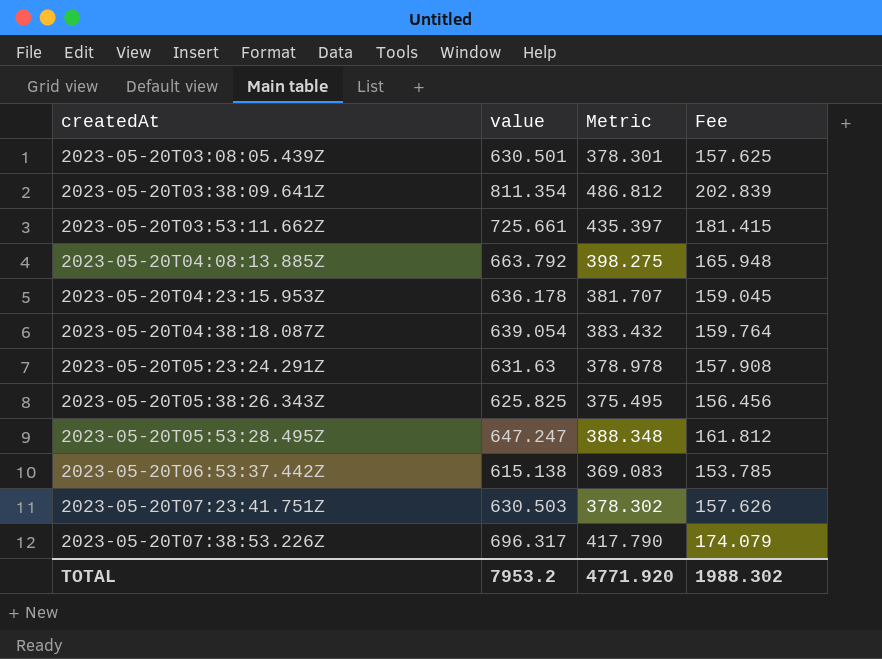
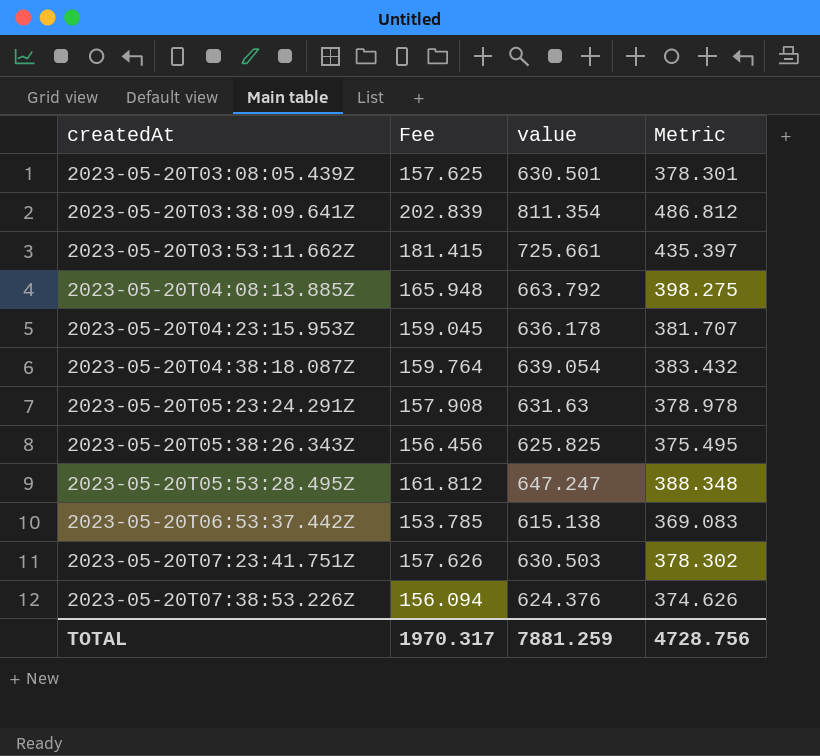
column Fee | position: 4 -> 2
2023-05-20T07:38:53.226Z | Fee: 174.079 -> 156.094
2023-05-20T07:38:53.226Z | value: 696.317 -> 624.376
2023-05-20T07:38:53.226Z | Metric: 417.790 -> 374.626
TOTAL | Fee: 1988.302 -> 1970.317
TOTAL | value: 7953.2 -> 7881.259
TOTAL | Metric: 4771.920 -> 4728.756

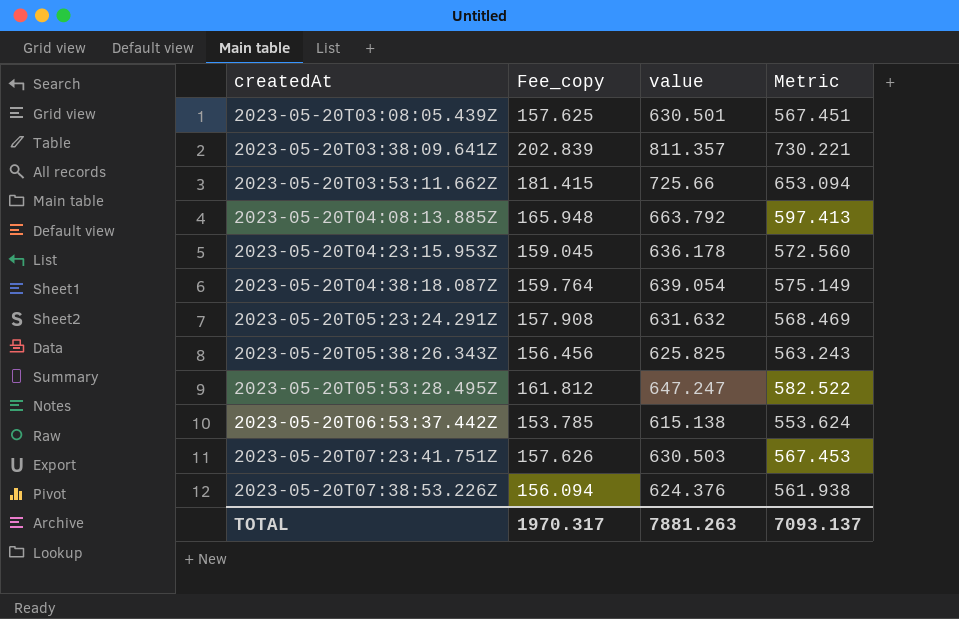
column name: Fee -> Fee_copy
column Metric | formula: [value] * 0.6 -> [value] * 0.9
2023-05-20T03:38:09.641Z | value: 811.354 -> 811.357
2023-05-20T03:53:11.662Z | value: 725.661 -> 725.66
2023-05-20T05:23:24.291Z | value: 631.63 -> 631.632
TOTAL | value: 7881.259 -> 7881.263
TOTAL | Metric: 4728.756 -> 7093.137

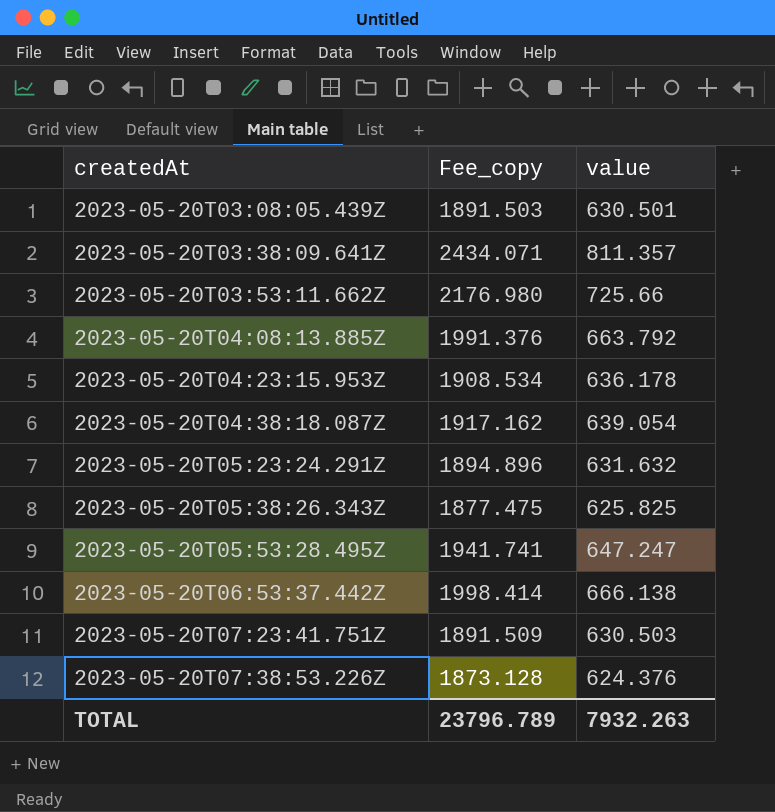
column Metric | formula: [value] * 0.9 -> none
column Fee_copy | formula: [value] * 0.25 -> [value] * 3
2023-05-20T06:53:37.442Z | value: 615.138 -> 666.138
TOTAL | Fee_copy: 1970.317 -> 23796.789
TOTAL | value: 7881.263 -> 7932.263

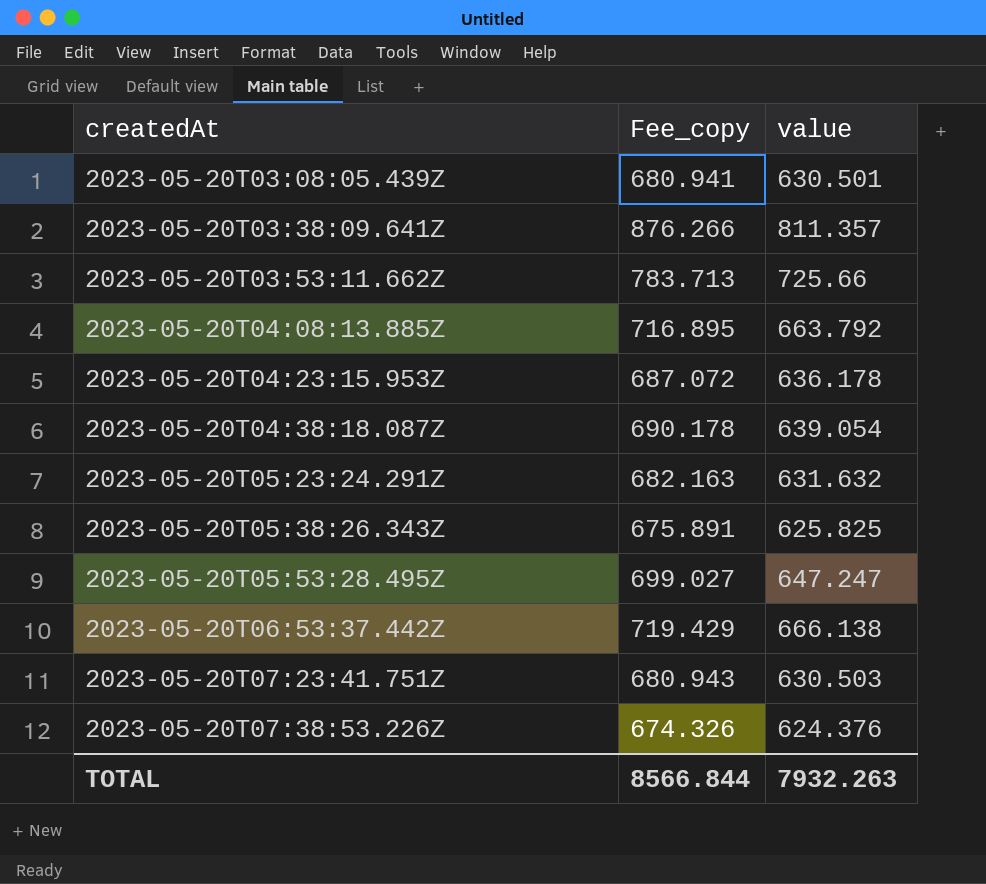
column Fee_copy | formula: [value] * 3 -> [value] * 1.08
TOTAL | Fee_copy: 23796.789 -> 8566.844

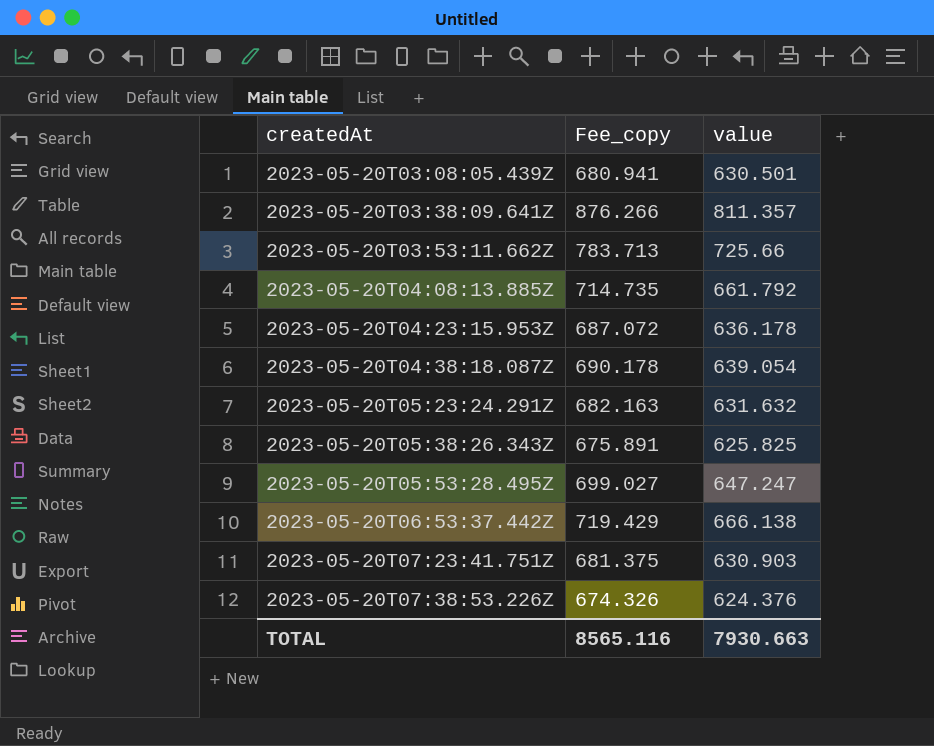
2023-05-20T04:08:13.885Z | Fee_copy: 716.895 -> 714.735
2023-05-20T04:08:13.885Z | value: 663.792 -> 661.792
2023-05-20T07:23:41.751Z | Fee_copy: 680.943 -> 681.375
2023-05-20T07:23:41.751Z | value: 630.503 -> 630.903
TOTAL | Fee_copy: 8566.844 -> 8565.116
TOTAL | value: 7932.263 -> 7930.663

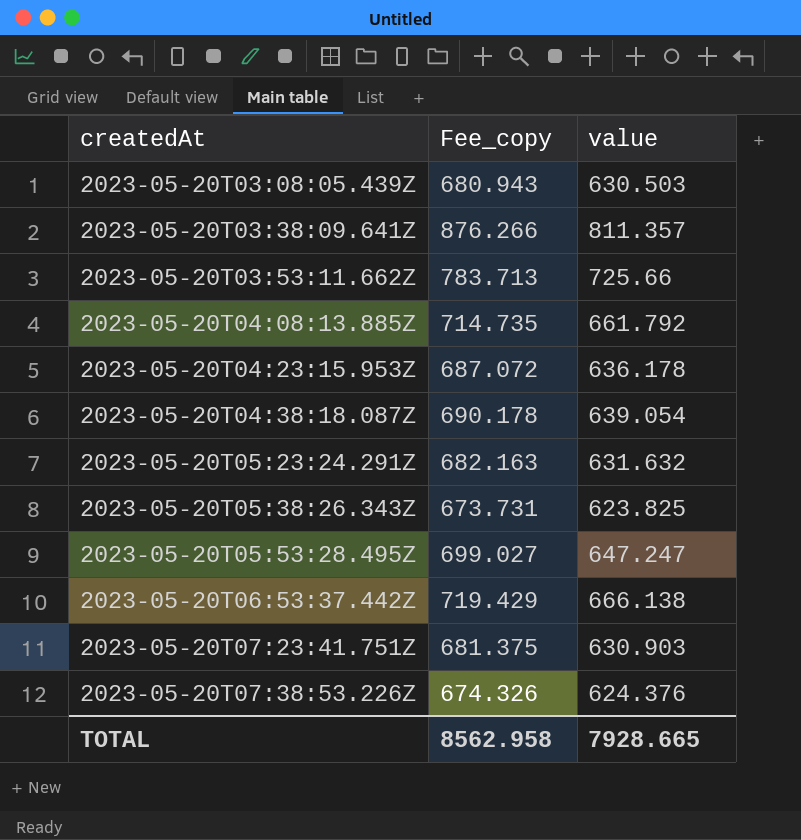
2023-05-20T03:08:05.439Z | Fee_copy: 680.941 -> 680.943
2023-05-20T03:08:05.439Z | value: 630.501 -> 630.503
2023-05-20T05:38:26.343Z | Fee_copy: 675.891 -> 673.731
2023-05-20T05:38:26.343Z | value: 625.825 -> 623.825
TOTAL | Fee_copy: 8565.116 -> 8562.958
TOTAL | value: 7930.663 -> 7928.665

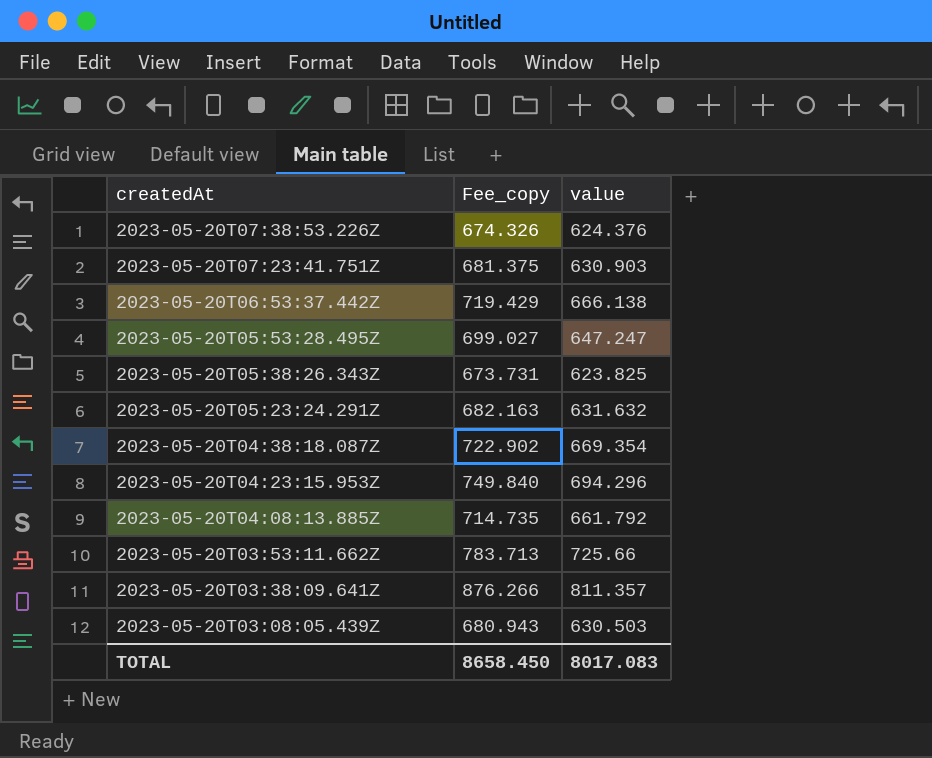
row order: createdAt ascending -> createdAt descending
2023-05-20T04:38:18.087Z | Fee_copy: 690.178 -> 722.902
2023-05-20T04:38:18.087Z | value: 639.054 -> 669.354
2023-05-20T04:23:15.953Z | Fee_copy: 687.072 -> 749.840
2023-05-20T04:23:15.953Z | value: 636.178 -> 694.296
TOTAL | Fee_copy: 8562.958 -> 8658.450
TOTAL | value: 7928.665 -> 8017.083

